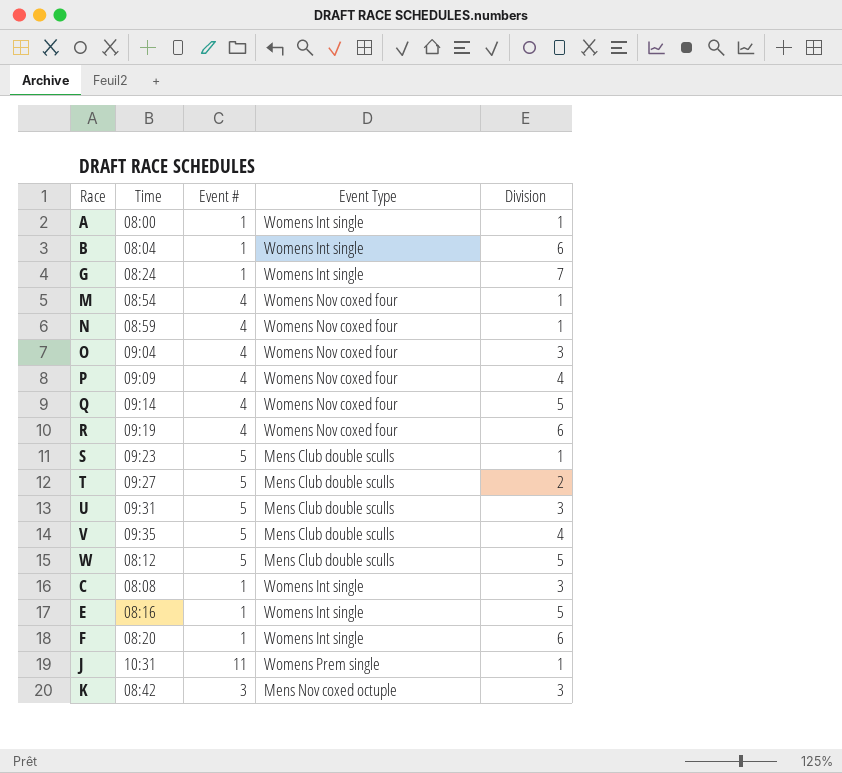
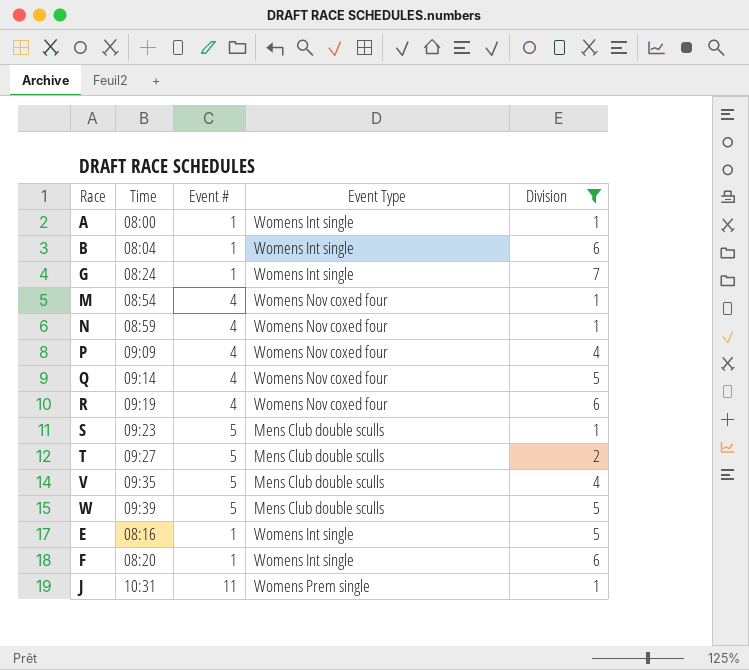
filter: none -> Division != 3
W | Time: 08:12 -> 09:39

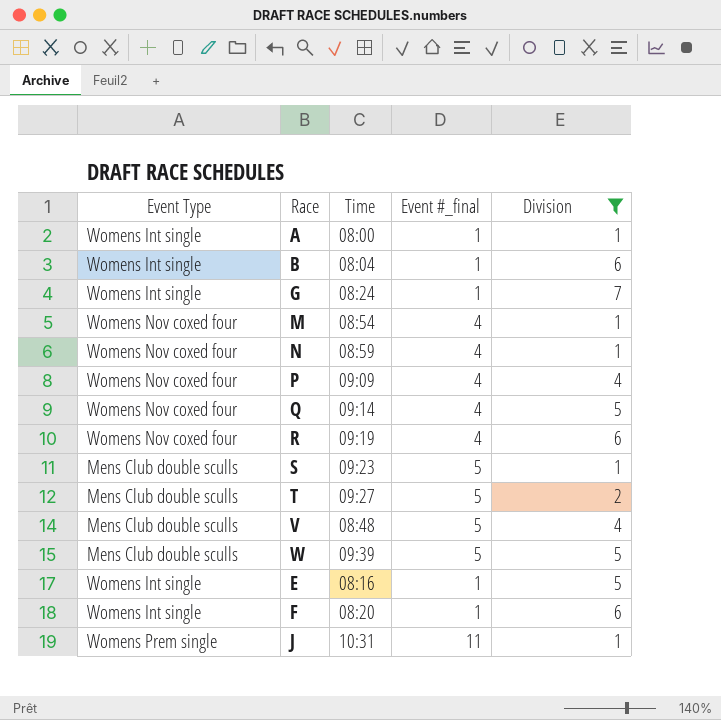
column Event Type | position: 4 -> 1
column name: Event # -> Event #_final
V | Time: 09:35 -> 08:48

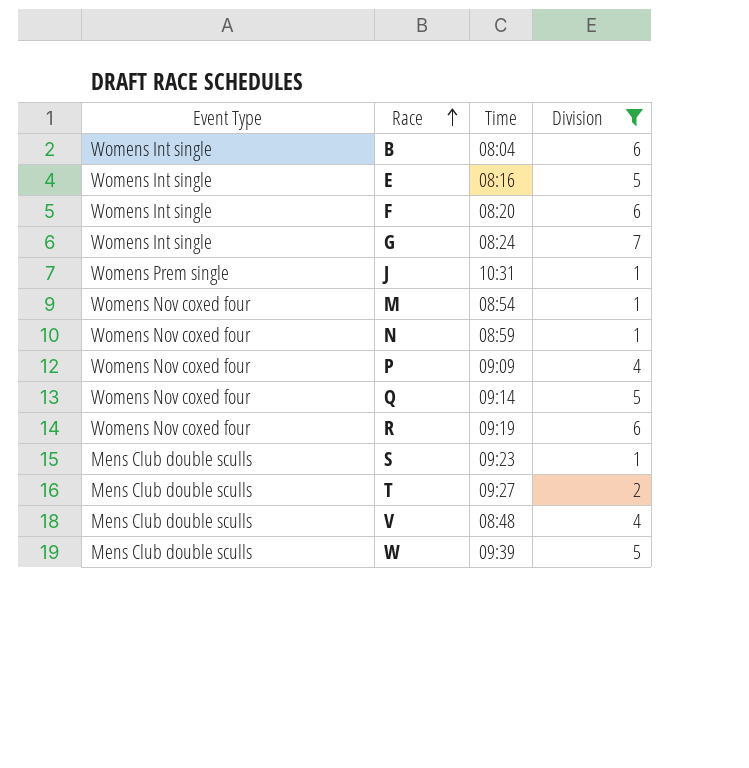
row order: none -> Race ascending
column Event #_final | position: 4 -> none
row A: Womens Int single | 08:00 | 1 | 1 -> none

